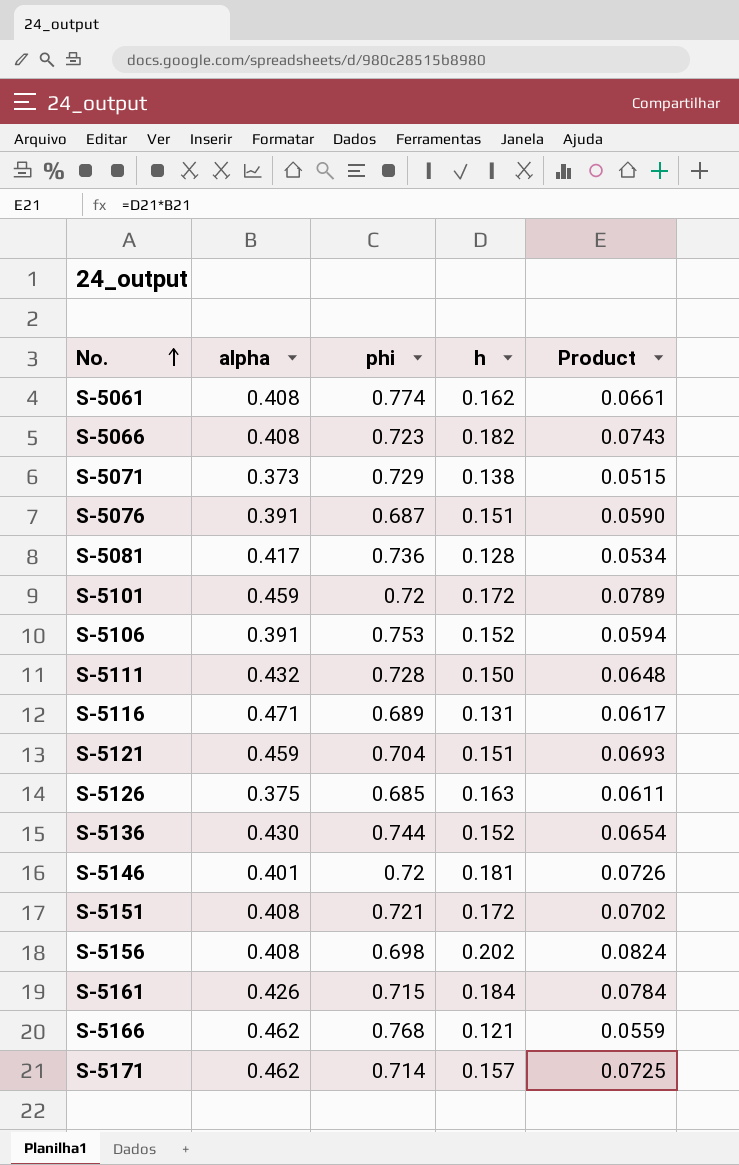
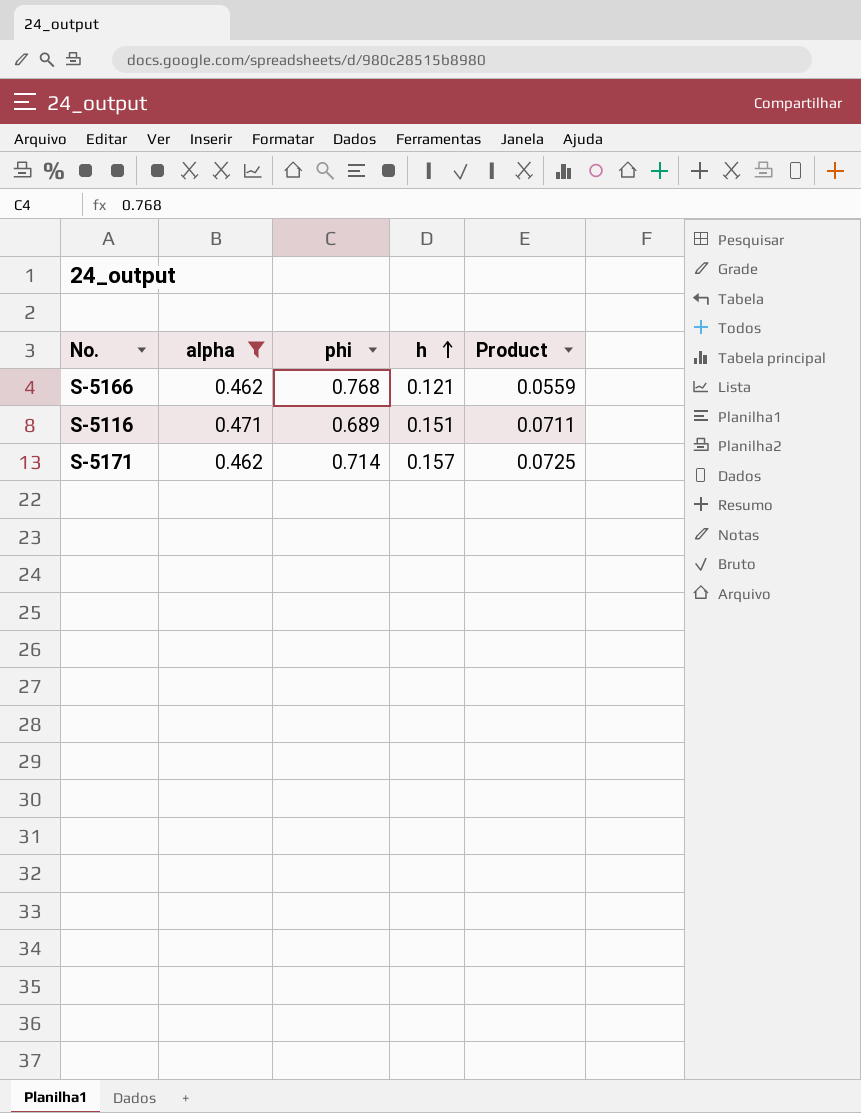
filter: none -> alpha >= 0.462
row order: No. ascending -> h ascending
S-5116 | h: 0.131 -> 0.151
S-5116 | Product: 0.0617 -> 0.0711

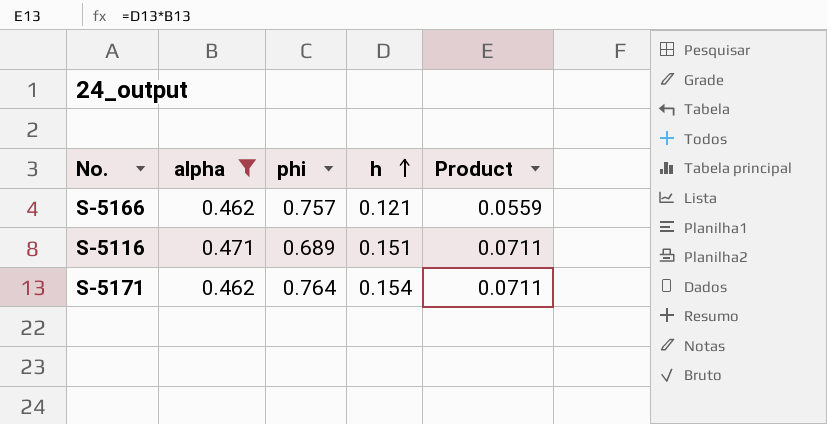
S-5166 | phi: 0.768 -> 0.757
S-5171 | phi: 0.714 -> 0.764
S-5171 | h: 0.157 -> 0.154
S-5171 | Product: 0.0725 -> 0.0711

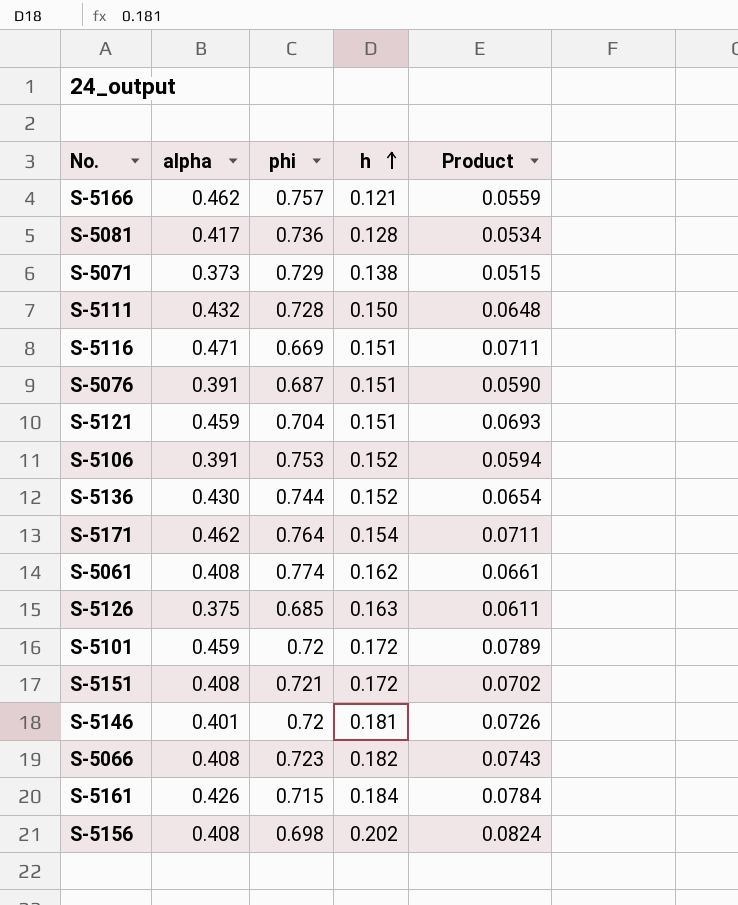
filter: alpha >= 0.462 -> none
S-5116 | phi: 0.689 -> 0.669

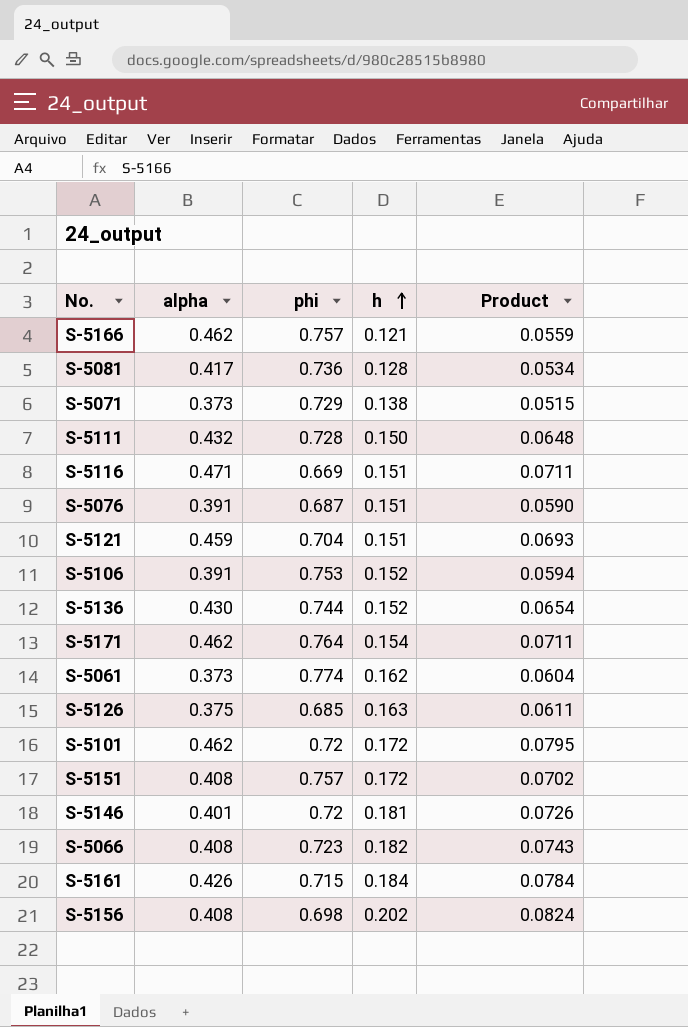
S-5061 | alpha: 0.408 -> 0.373
S-5061 | Product: 0.0661 -> 0.0604
S-5101 | alpha: 0.459 -> 0.462
S-5101 | Product: 0.0789 -> 0.0795
S-5151 | phi: 0.721 -> 0.757

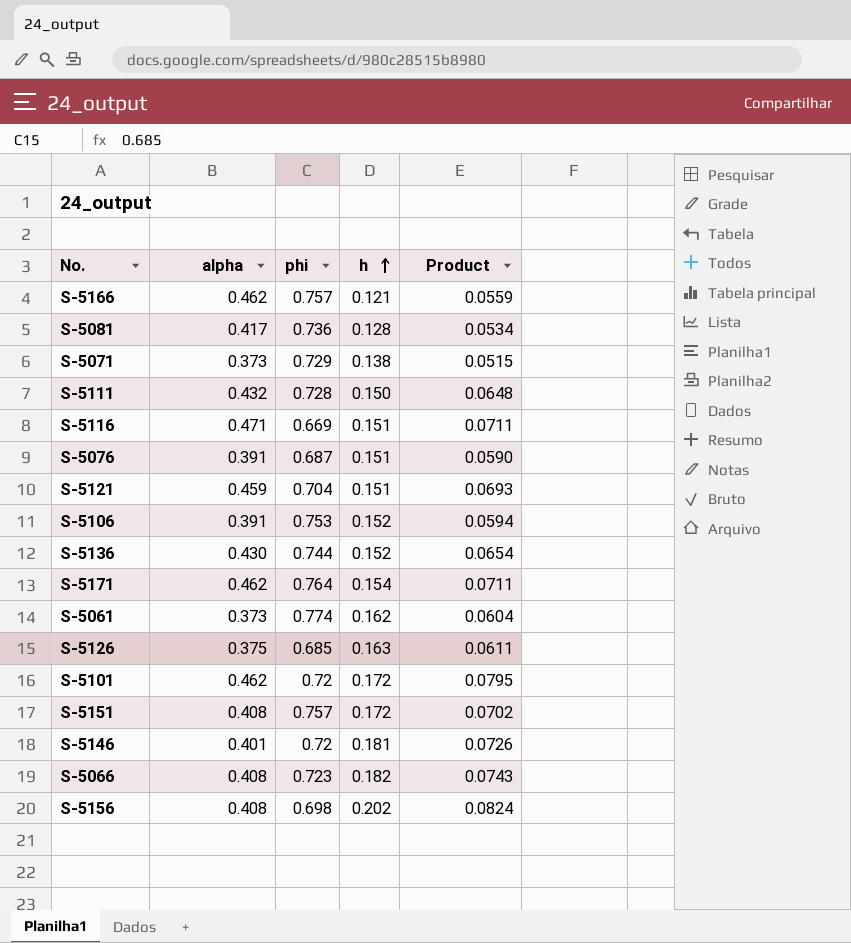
row S-5161: 0.426 | 0.715 | 0.184 | 0.0784 -> none

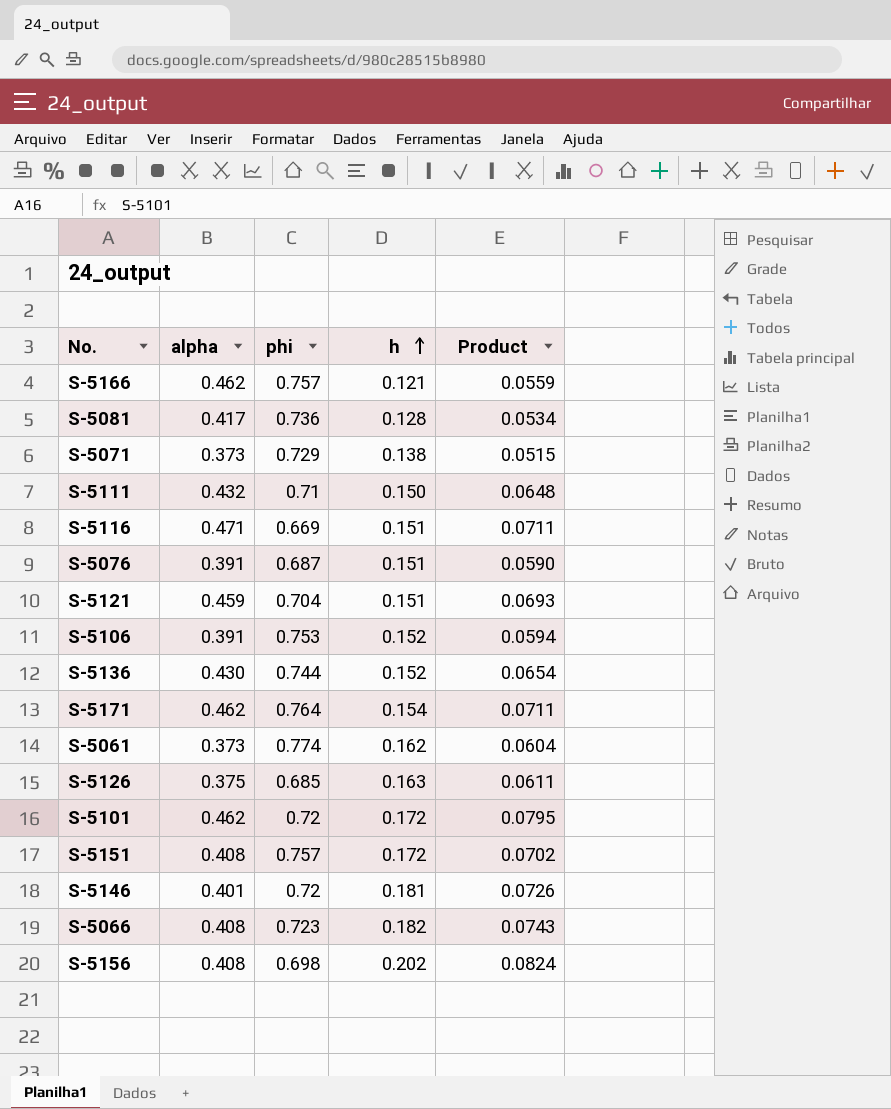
S-5111 | phi: 0.728 -> 0.71

